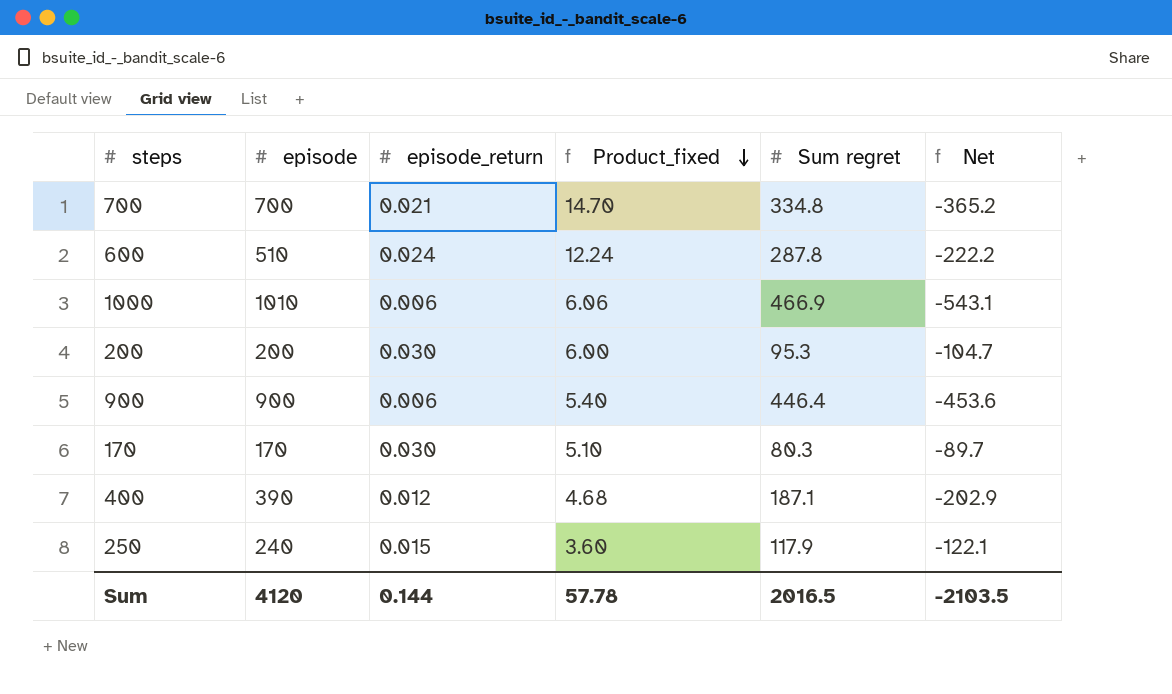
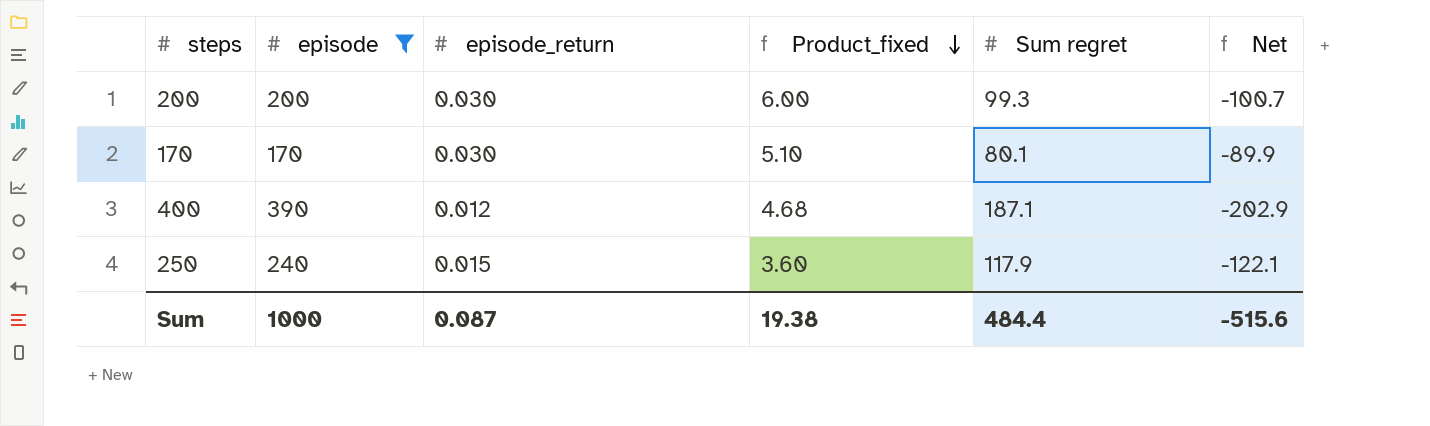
filter: none -> episode <= 390
200 | Sum regret: 95.3 -> 99.3
200 | Net: -104.7 -> -100.7
170 | Sum regret: 80.3 -> 80.1
170 | Net: -89.7 -> -89.9
Sum | episode: 4120 -> 1000
Sum | episode_return: 0.144 -> 0.087
Sum | Product_fixed: 57.78 -> 19.38
Sum | Sum regret: 2016.5 -> 484.4
Sum | Net: -2103.5 -> -515.6

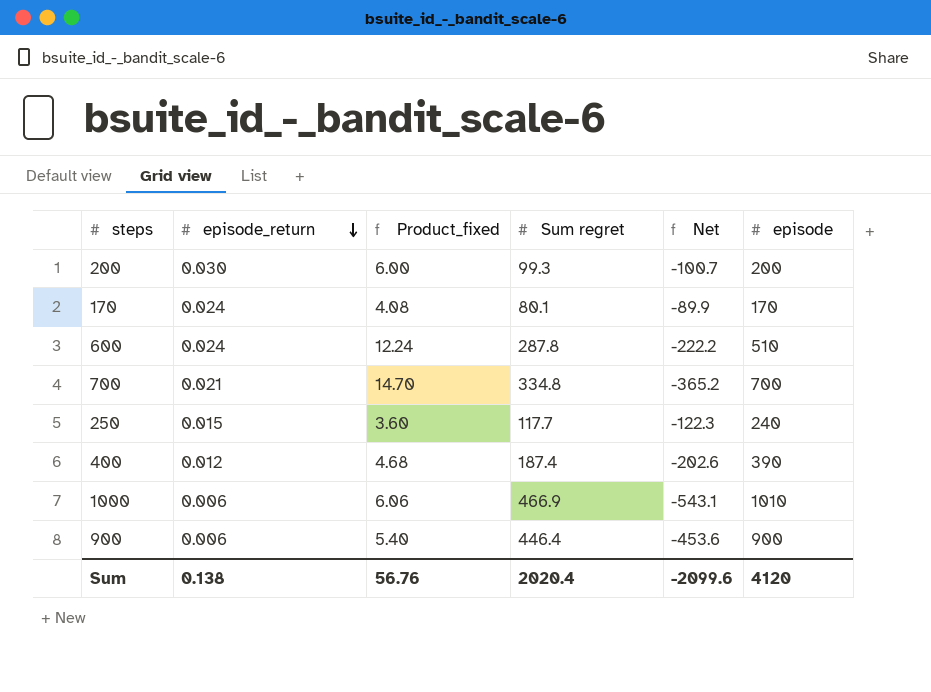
filter: episode <= 390 -> none
row order: Product_fixed descending -> episode_return descending
column episode | position: 2 -> 6
170 | episode_return: 0.030 -> 0.024
170 | Product_fixed: 5.10 -> 4.08
250 | Sum regret: 117.9 -> 117.7
250 | Net: -122.1 -> -122.3
400 | Sum regret: 187.1 -> 187.4
400 | Net: -202.9 -> -202.6
Sum | episode_return: 0.087 -> 0.138
Sum | Product_fixed: 19.38 -> 56.76
Sum | Sum regret: 484.4 -> 2020.4
Sum | Net: -515.6 -> -2099.6
Sum | episode: 1000 -> 4120

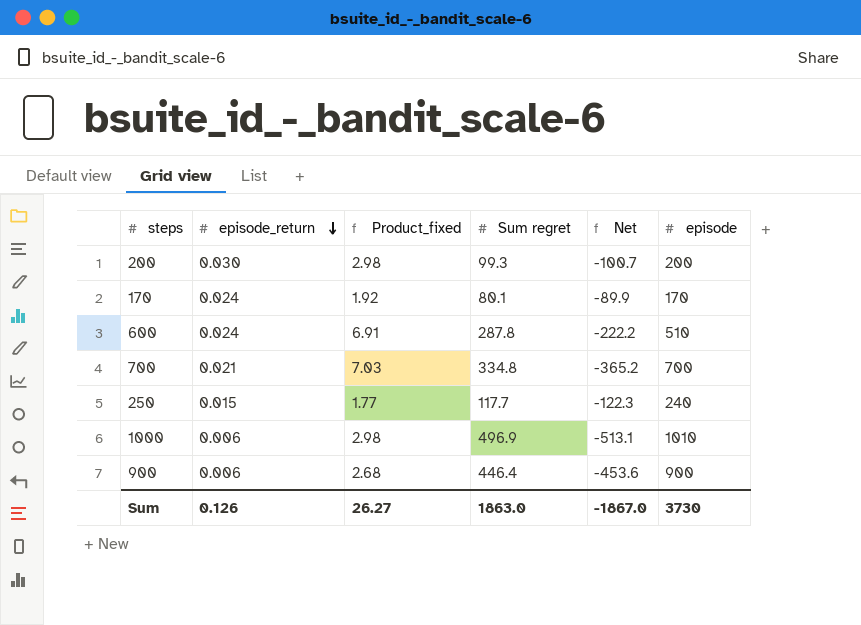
column Product_fixed | formula: [episode_return] * [episode] -> [episode_return] * [Sum regret]
row 400: 0.012 | 4.68 | 187.4 | -202.6 | 390 -> none
1000 | Sum regret: 466.9 -> 496.9
1000 | Net: -543.1 -> -513.1
Sum | episode_return: 0.138 -> 0.126
Sum | Product_fixed: 56.76 -> 26.27
Sum | Sum regret: 2020.4 -> 1863.0
Sum | Net: -2099.6 -> -1867.0
Sum | episode: 4120 -> 3730

